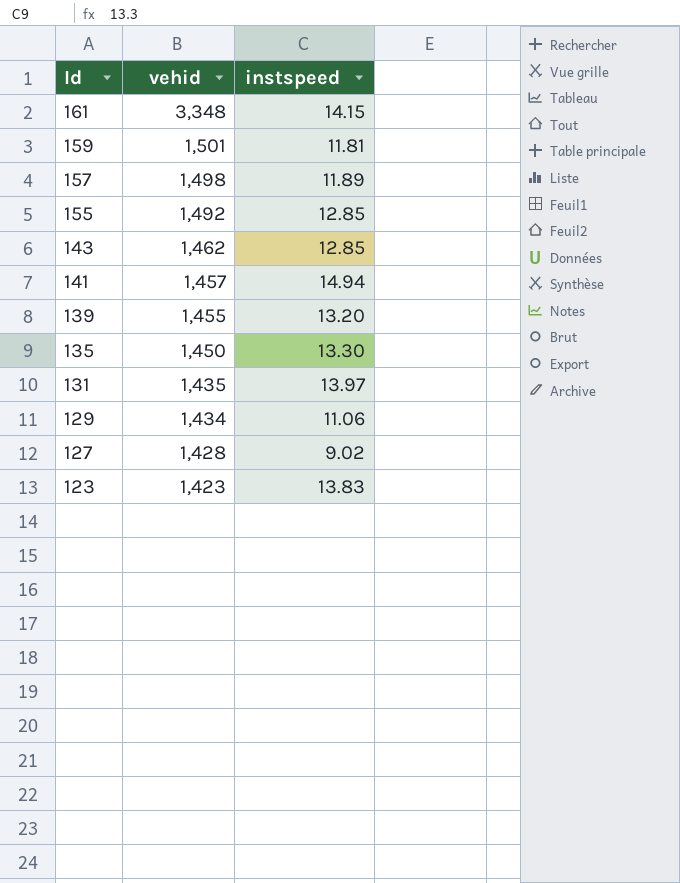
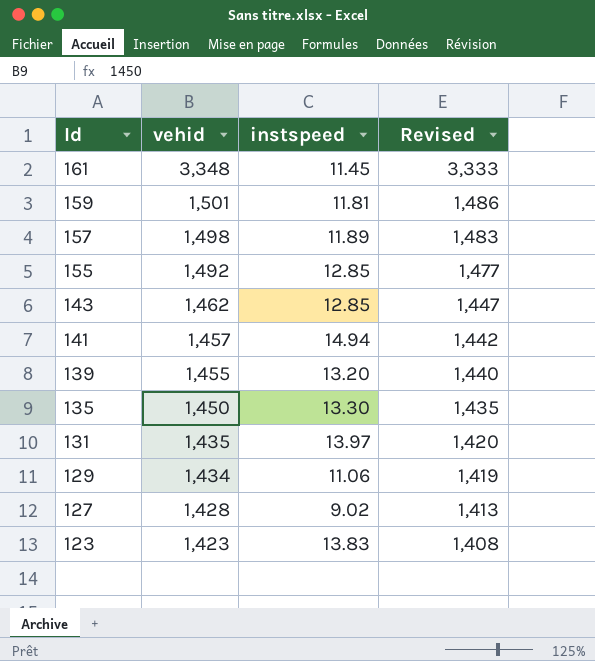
column Revised | formula: none -> [vehid] - 15
161 | instspeed: 14.15 -> 11.45

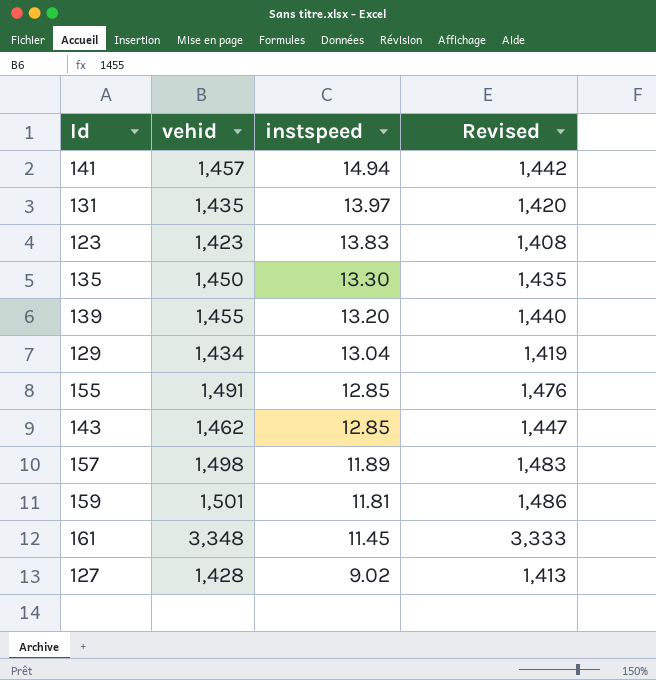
row order: Id descending -> instspeed descending
129 | instspeed: 11.06 -> 13.04
155 | vehid: 1,492 -> 1,491
155 | Revised: 1,477 -> 1,476

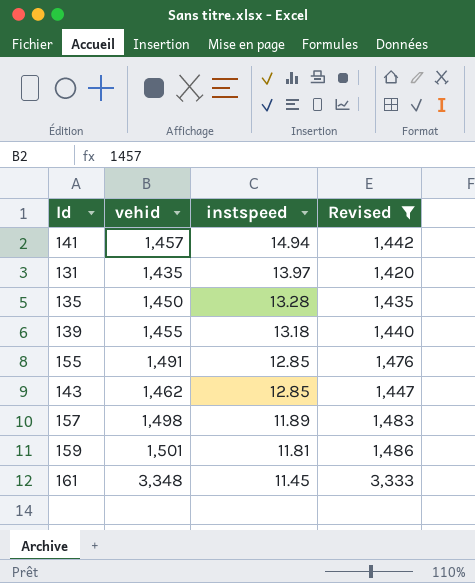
filter: none -> Revised >= 1,420
135 | instspeed: 13.30 -> 13.28
139 | instspeed: 13.20 -> 13.18

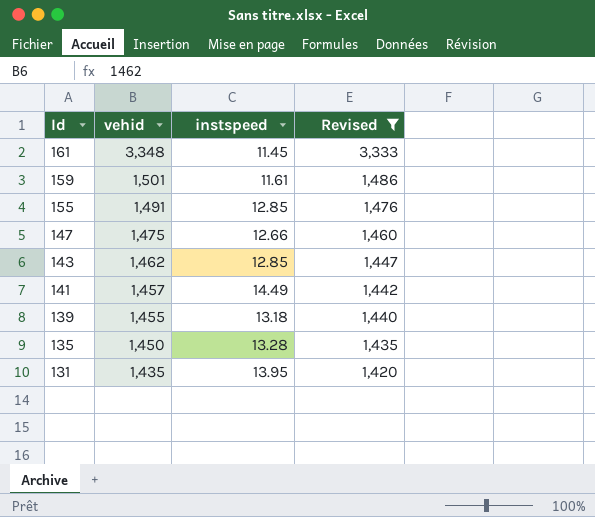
row order: instspeed descending -> Id descending
row 157: 1,498 | 11.89 | 1,483 -> none
159 | instspeed: 11.81 -> 11.61
row 147: none -> 1,475 | 12.66 | 1,460
141 | instspeed: 14.94 -> 14.49
131 | instspeed: 13.97 -> 13.95

